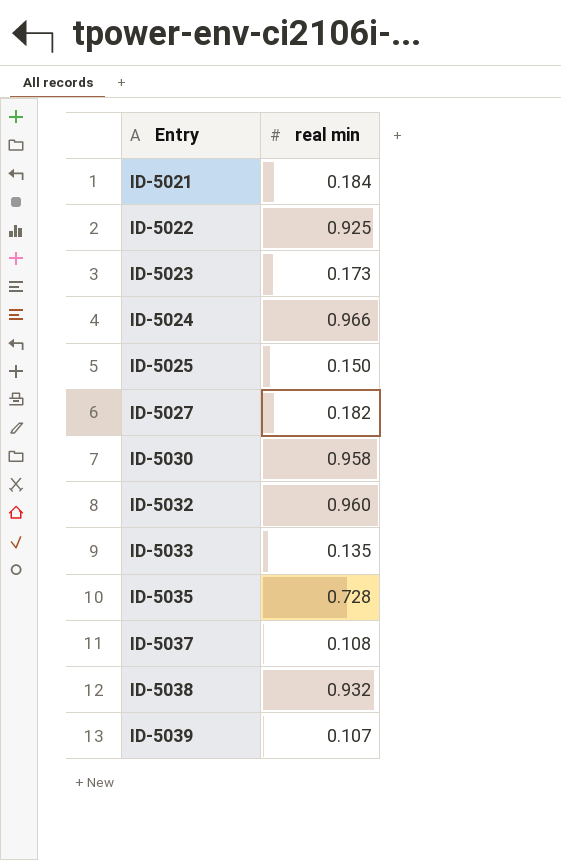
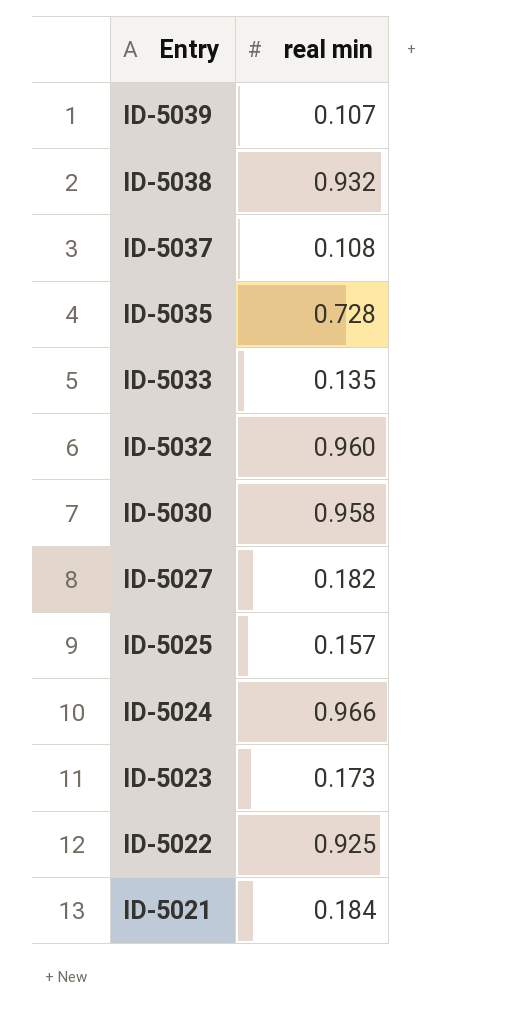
row order: Entry ascending -> Entry descending
ID-5025 | real min: 0.150 -> 0.157

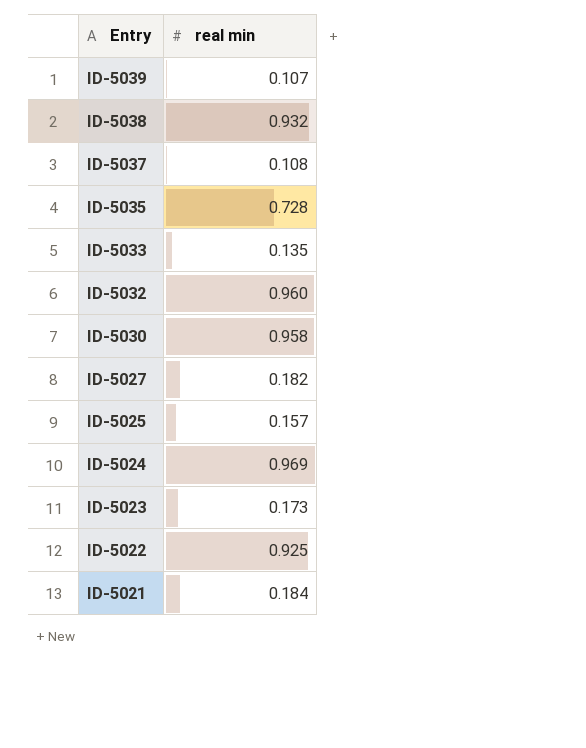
ID-5024 | real min: 0.966 -> 0.969

